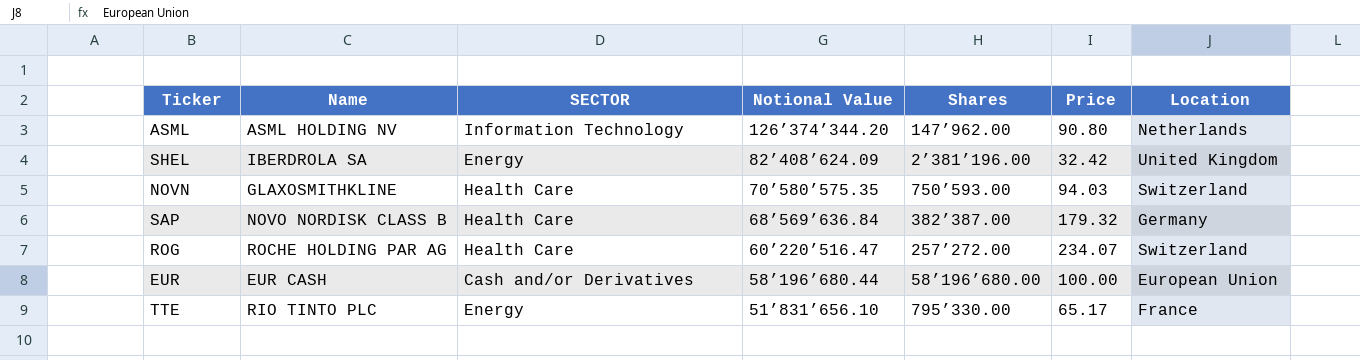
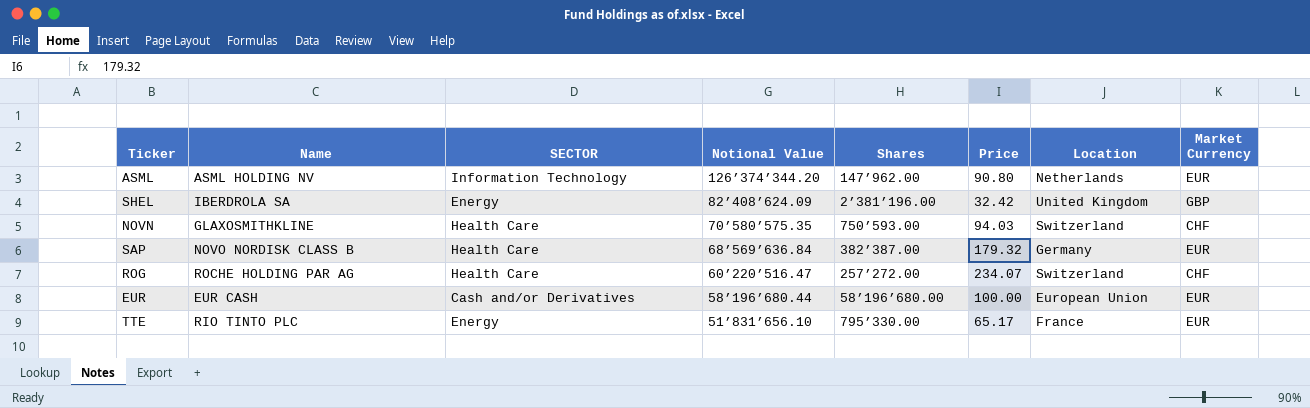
column Market Currency | position: none -> 8

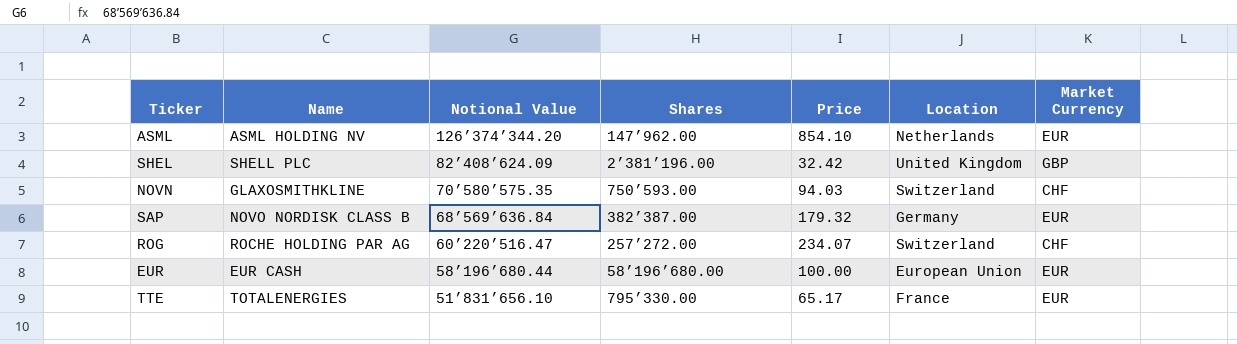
column SECTOR | position: 3 -> none
ASML | Price: 90.80 -> 854.10
SHEL | Name: IBERDROLA SA -> SHELL PLC
TTE | Name: RIO TINTO PLC -> TOTALENERGIES

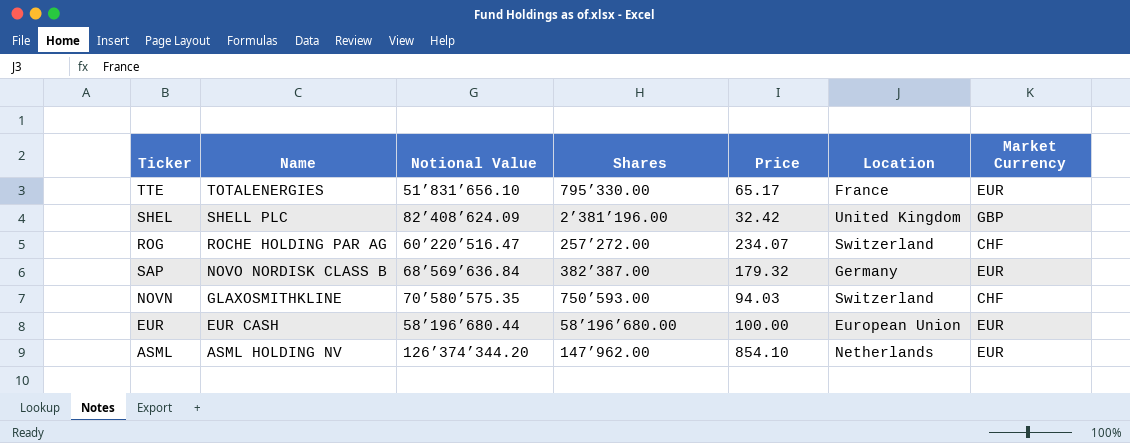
row order: Notional Value descending -> Name descending

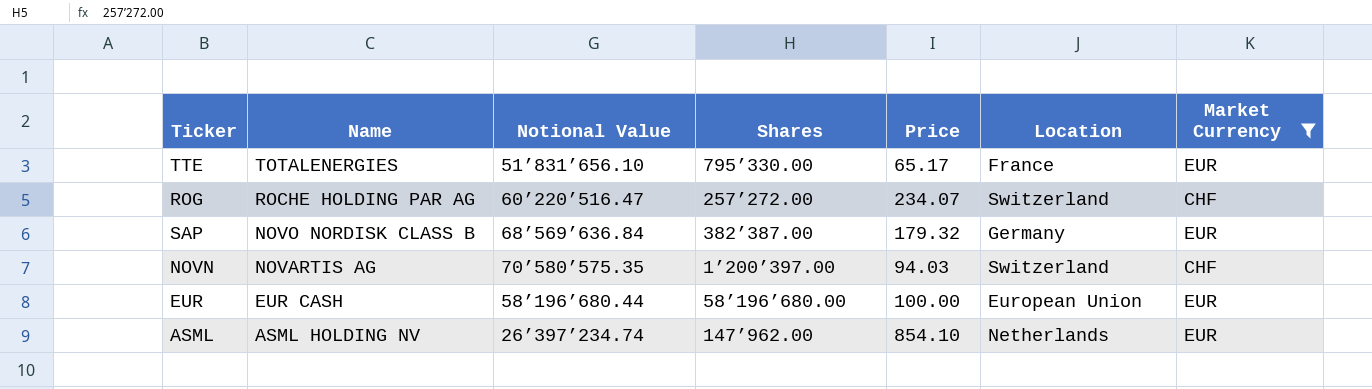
filter: none -> Market Currency != GBP
NOVN | Name: GLAXOSMITHKLINE -> NOVARTIS AG
NOVN | Shares: 750’593.00 -> 1’200’397.00
ASML | Notional Value: 126’374’344.20 -> 26’397’234.74

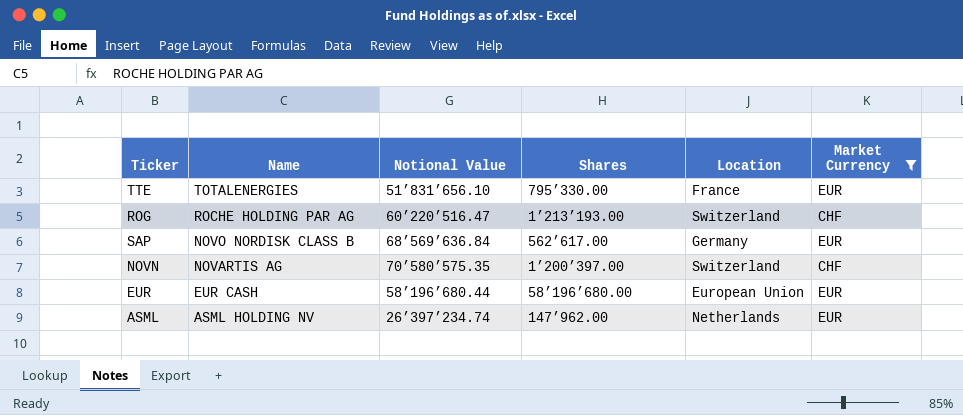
column Price | position: 5 -> none
ROG | Shares: 257’272.00 -> 1’213’193.00
SAP | Shares: 382’387.00 -> 562’617.00

